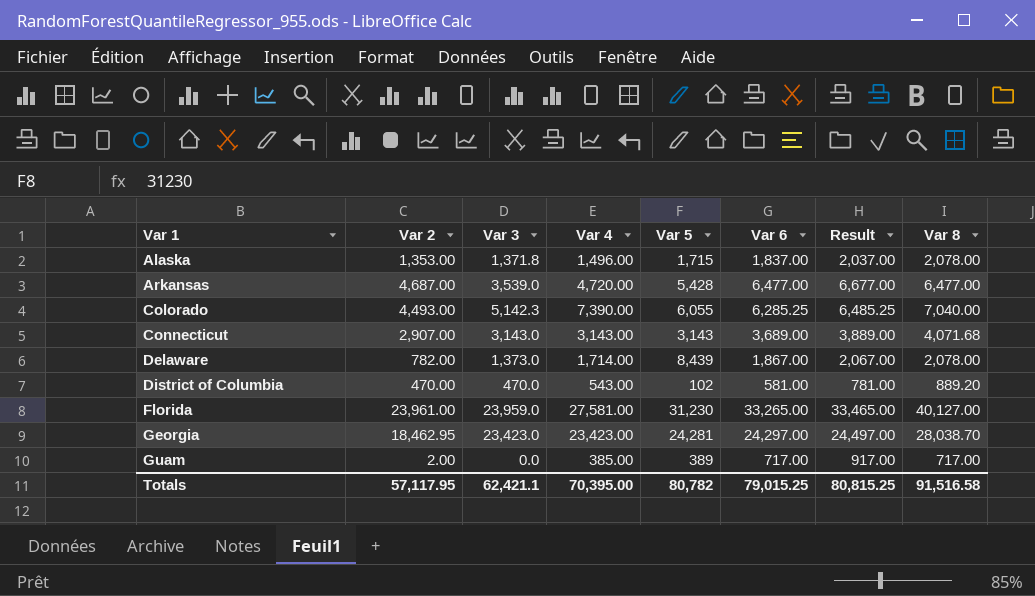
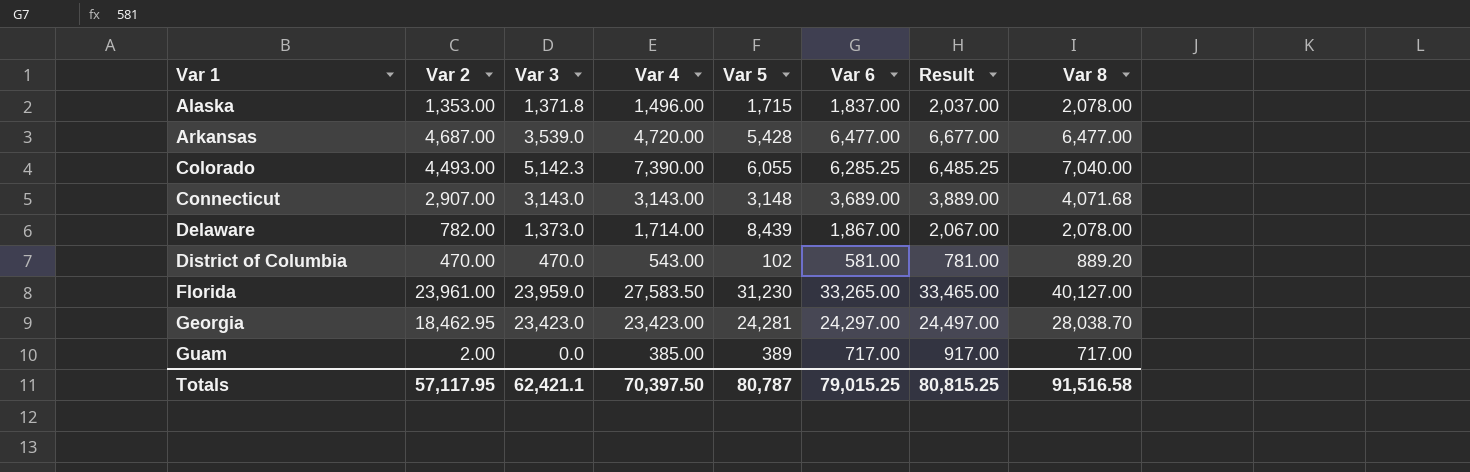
Connecticut | Var 5: 3,143 -> 3,148
Florida | Var 4: 27,581.00 -> 27,583.50
Totals | Var 4: 70,395.00 -> 70,397.50
Totals | Var 5: 80,782 -> 80,787

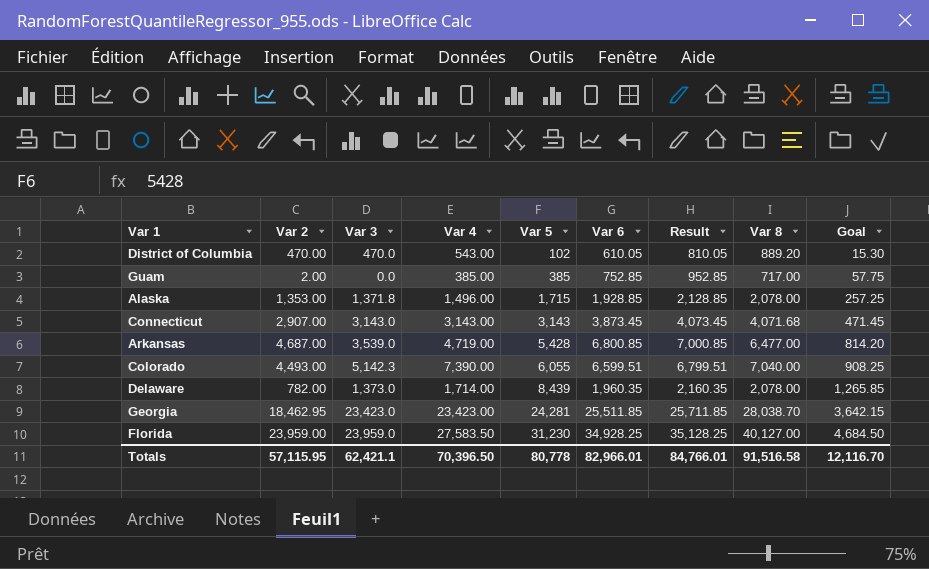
row order: Var 1 ascending -> Var 5 ascending
column Goal | formula: none -> [Var 5] * 0.15
District of Columbia | Var 6: 581.00 -> 610.05
District of Columbia | Result: 781.00 -> 810.05
Guam | Var 5: 389 -> 385
Guam | Var 6: 717.00 -> 752.85
Guam | Result: 917.00 -> 952.85
Alaska | Var 6: 1,837.00 -> 1,928.85
Alaska | Result: 2,037.00 -> 2,128.85
Connecticut | Var 5: 3,148 -> 3,143
Connecticut | Var 6: 3,689.00 -> 3,873.45
Connecticut | Result: 3,889.00 -> 4,073.45
Arkansas | Var 4: 4,720.00 -> 4,719.00
Arkansas | Var 6: 6,477.00 -> 6,800.85
Arkansas | Result: 6,677.00 -> 7,000.85
Colorado | Var 6: 6,285.25 -> 6,599.51
Colorado | Result: 6,485.25 -> 6,799.51
Delaware | Var 6: 1,867.00 -> 1,960.35
Delaware | Result: 2,067.00 -> 2,160.35
Georgia | Var 6: 24,297.00 -> 25,511.85
Georgia | Result: 24,497.00 -> 25,711.85
Florida | Var 2: 23,961.00 -> 23,959.00
Florida | Var 6: 33,265.00 -> 34,928.25
Florida | Result: 33,465.00 -> 35,128.25
Totals | Var 2: 57,117.95 -> 57,115.95
Totals | Var 4: 70,397.50 -> 70,396.50
Totals | Var 5: 80,787 -> 80,778
Totals | Var 6: 79,015.25 -> 82,966.01
Totals | Result: 80,815.25 -> 84,766.01

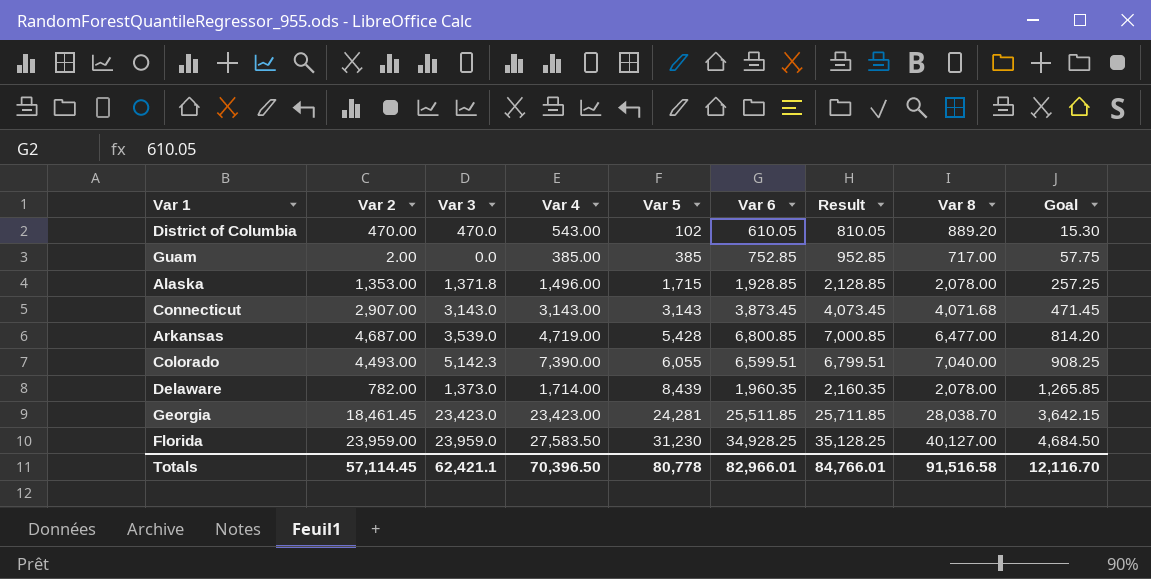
Georgia | Var 2: 18,462.95 -> 18,461.45
Totals | Var 2: 57,115.95 -> 57,114.45

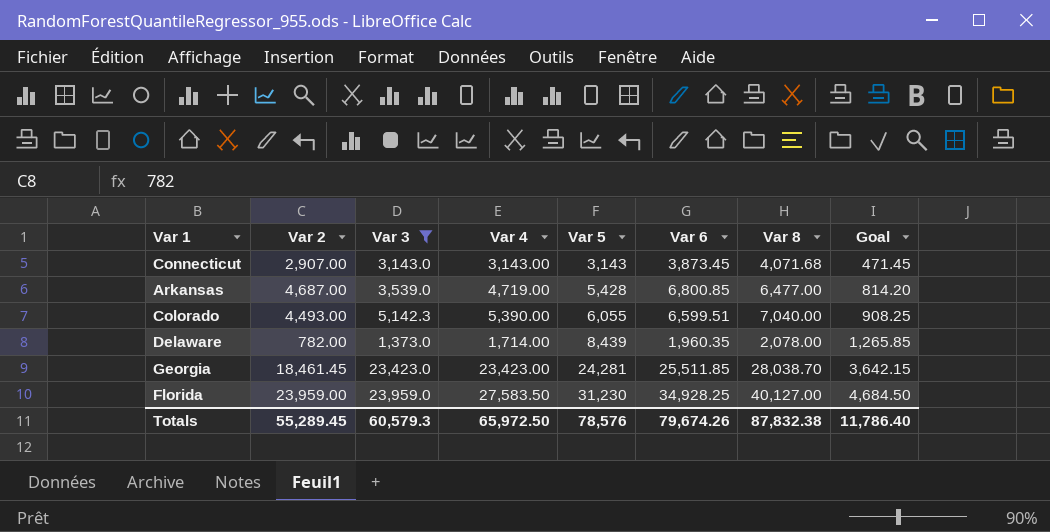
filter: none -> Var 3 >= 1,373.0
column Result | formula: [Var 6] + 200 -> none
Colorado | Var 4: 7,390.00 -> 5,390.00
Totals | Var 2: 57,114.45 -> 55,289.45
Totals | Var 3: 62,421.1 -> 60,579.3
Totals | Var 4: 70,396.50 -> 65,972.50
Totals | Var 5: 80,778 -> 78,576
Totals | Var 6: 82,966.01 -> 79,674.26
Totals | Var 8: 91,516.58 -> 87,832.38
Totals | Goal: 12,116.70 -> 11,786.40

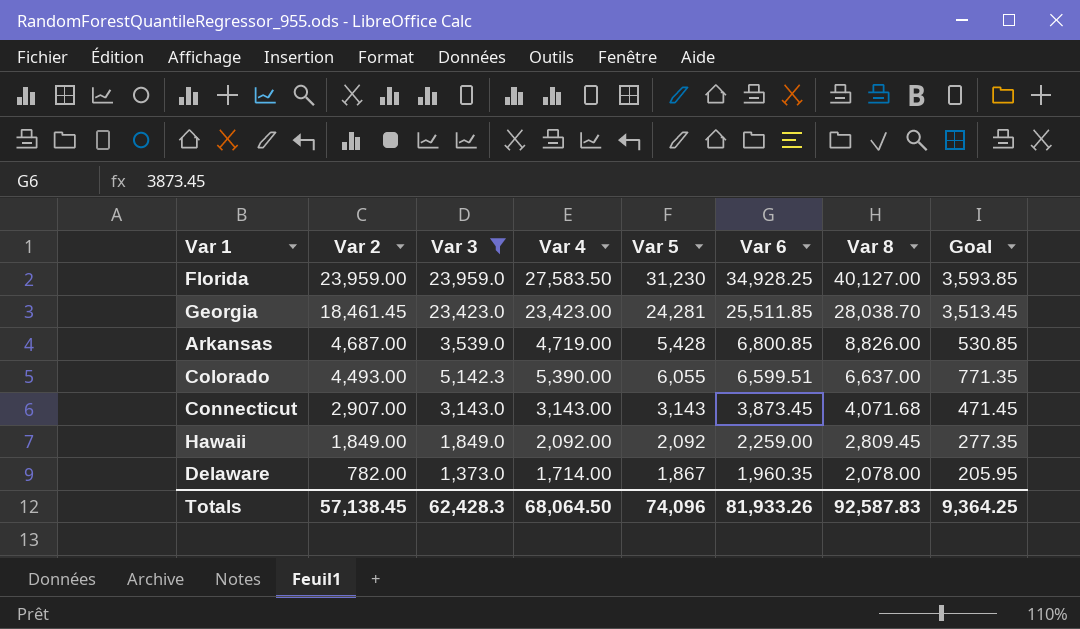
row order: Var 5 ascending -> Var 2 descending
column Goal | formula: [Var 5] * 0.15 -> [Var 3] * 0.15
Arkansas | Var 8: 6,477.00 -> 8,826.00
Colorado | Var 8: 7,040.00 -> 6,637.00
row Hawaii: none -> 1,849.00 | 1,849.0 | 2,092.00 | 2,092 | 2,259.00 | 2,809.45 | 277.35
Delaware | Var 5: 8,439 -> 1,867
Totals | Var 2: 55,289.45 -> 57,138.45
Totals | Var 3: 60,579.3 -> 62,428.3
Totals | Var 4: 65,972.50 -> 68,064.50
Totals | Var 5: 78,576 -> 74,096
Totals | Var 6: 79,674.26 -> 81,933.26
Totals | Var 8: 87,832.38 -> 92,587.83
Totals | Goal: 11,786.40 -> 9,364.25

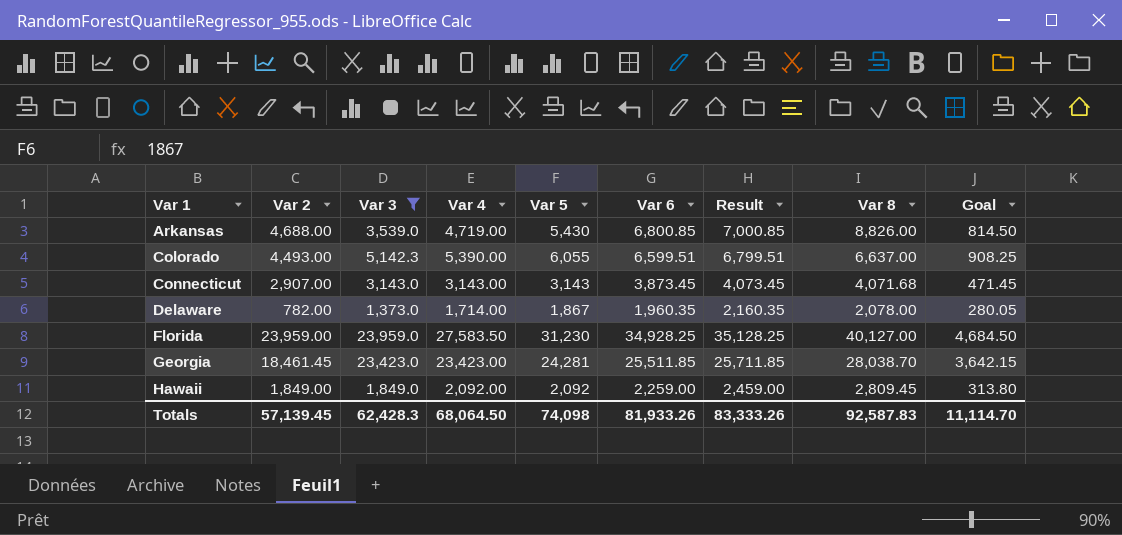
row order: Var 2 descending -> Var 1 ascending
column Result | formula: none -> [Var 6] + 200
column Goal | formula: [Var 3] * 0.15 -> [Var 5] * 0.15
Arkansas | Var 2: 4,687.00 -> 4,688.00
Arkansas | Var 5: 5,428 -> 5,430
Totals | Var 2: 57,138.45 -> 57,139.45
Totals | Var 5: 74,096 -> 74,098
Totals | Goal: 9,364.25 -> 11,114.70

